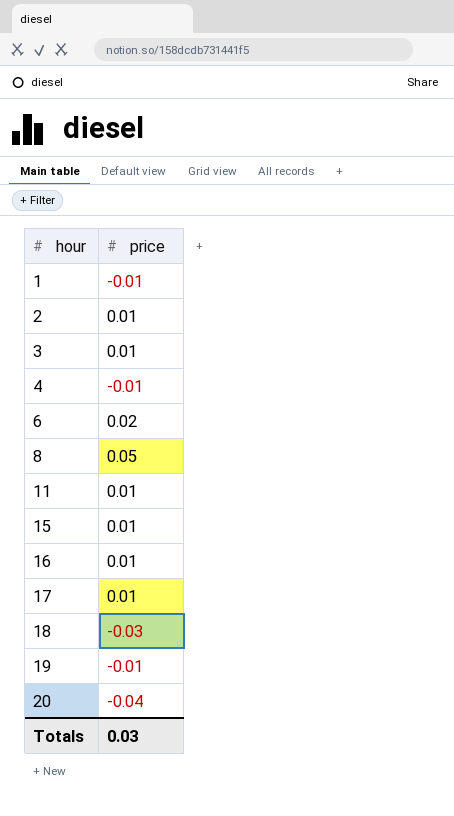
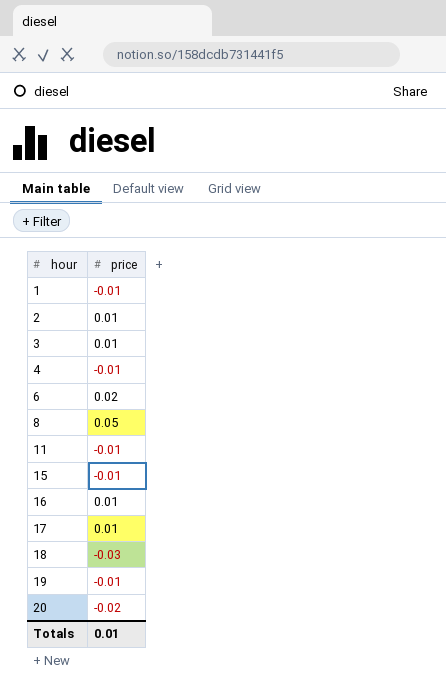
11 | price: 0.01 -> -0.01
15 | price: 0.01 -> -0.01
20 | price: -0.04 -> -0.02
Totals | price: 0.03 -> 0.01

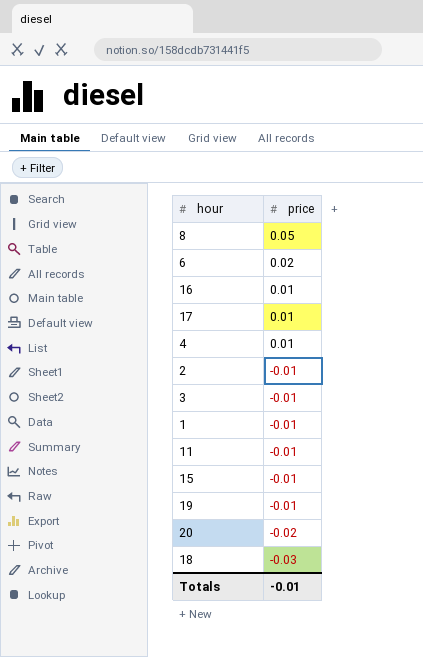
row order: hour ascending -> price descending
4 | price: -0.01 -> 0.01
2 | price: 0.01 -> -0.01
3 | price: 0.01 -> -0.01
Totals | price: 0.01 -> -0.01

